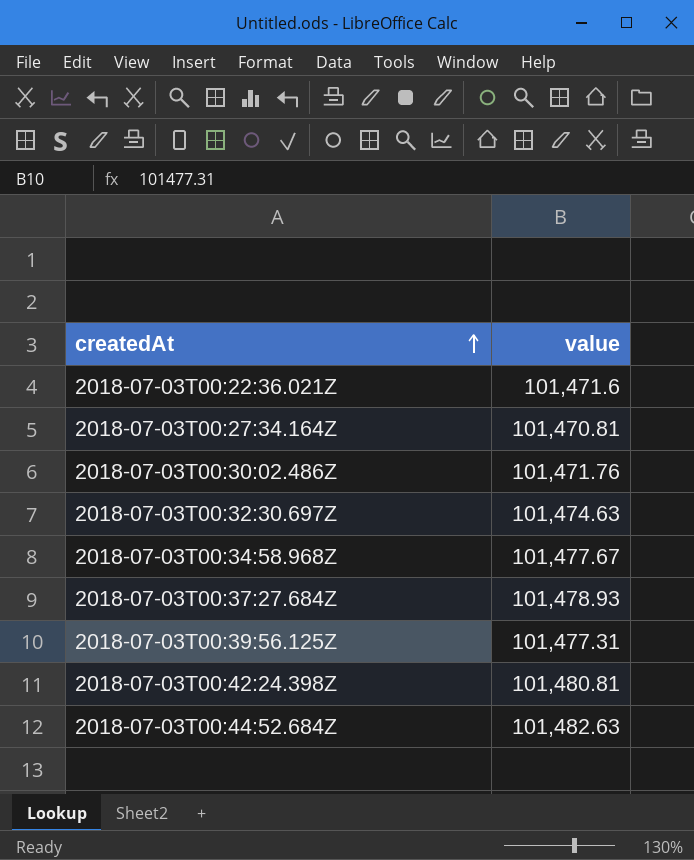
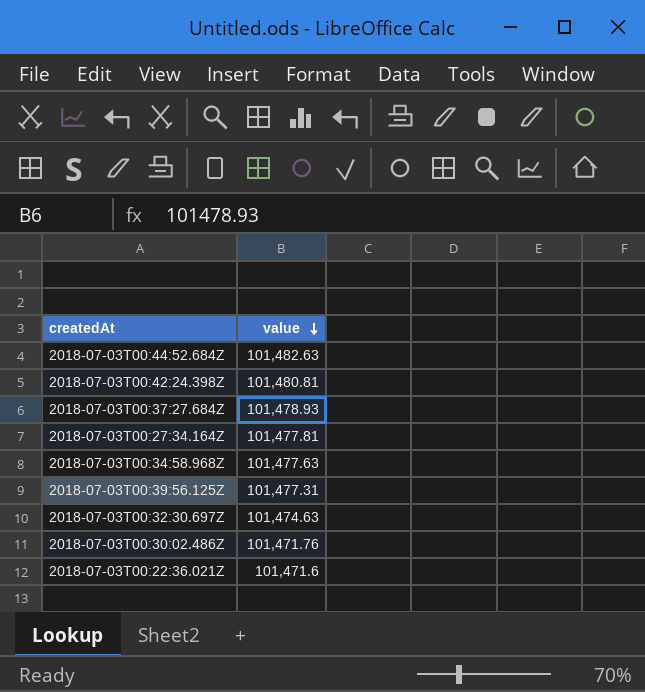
row order: createdAt ascending -> value descending
2018-07-03T00:27:34.164Z | value: 101,470.81 -> 101,477.81
2018-07-03T00:34:58.968Z | value: 101,477.67 -> 101,477.63

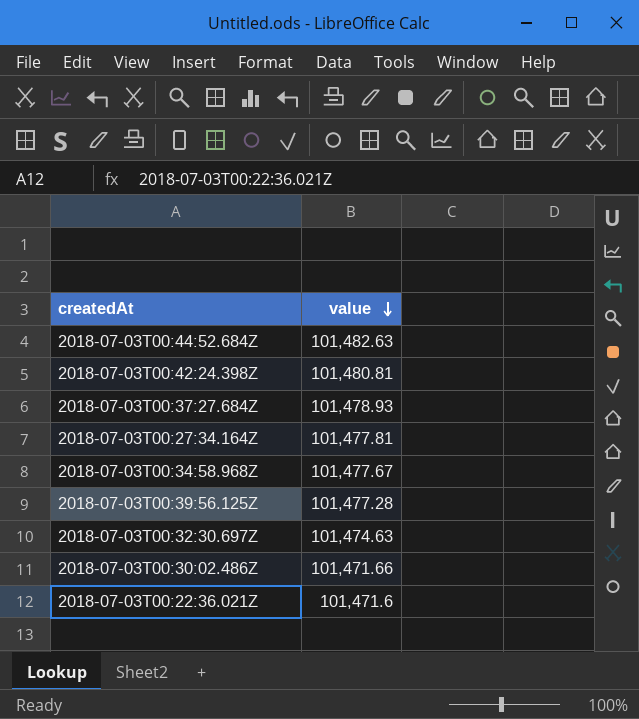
2018-07-03T00:34:58.968Z | value: 101,477.63 -> 101,477.67
2018-07-03T00:39:56.125Z | value: 101,477.31 -> 101,477.28
2018-07-03T00:30:02.486Z | value: 101,471.76 -> 101,471.66

